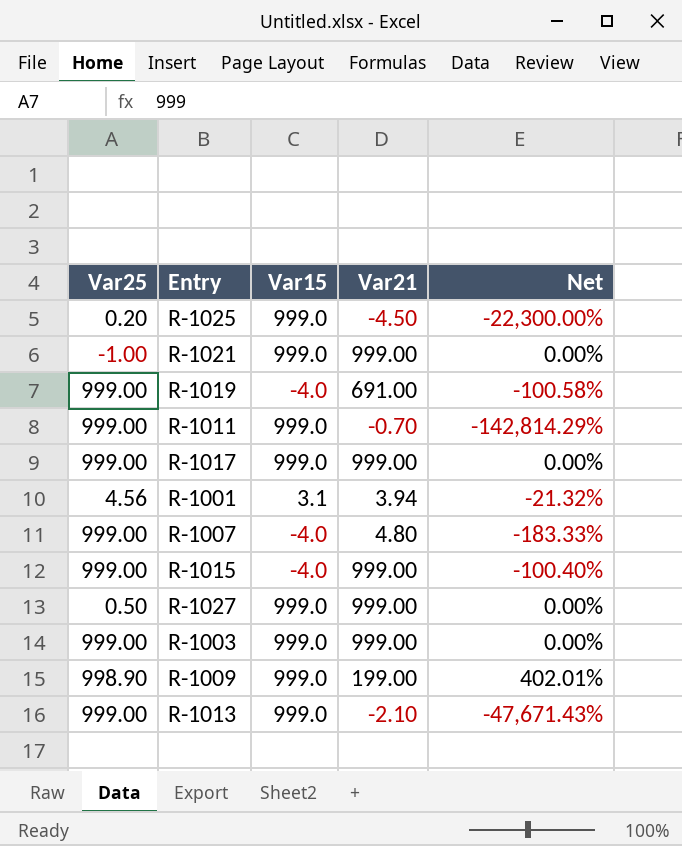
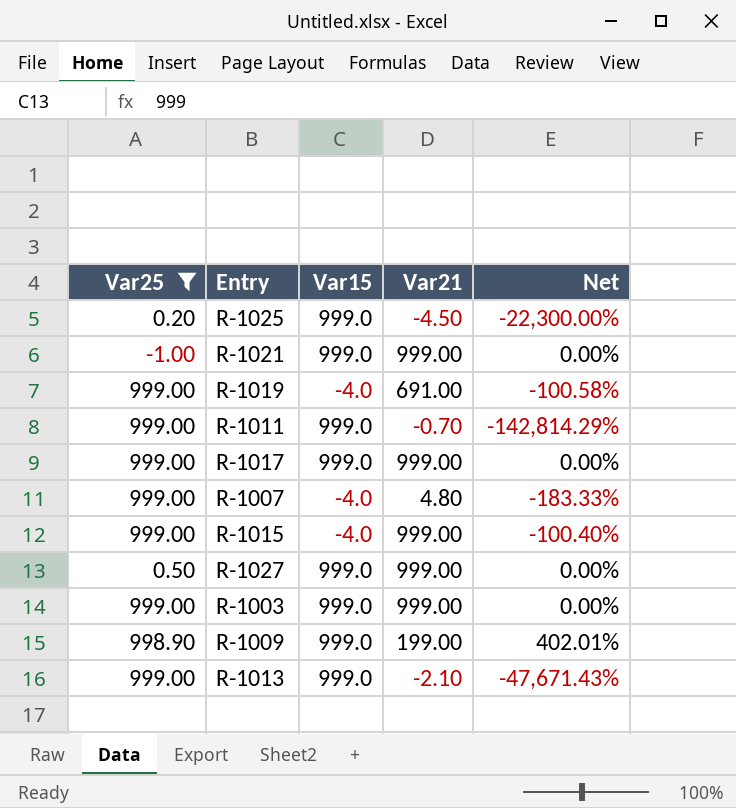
filter: none -> Var25 != 4.56

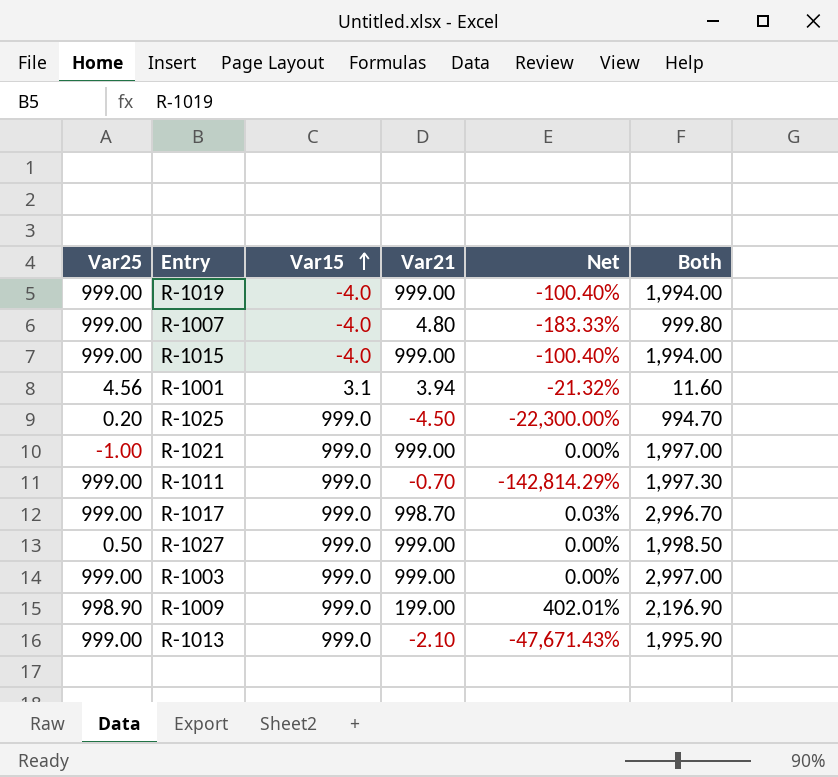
filter: Var25 != 4.56 -> none
row order: none -> Var15 ascending
column Both | formula: none -> [Var25] + [Var15] + [Var21]
R-1019 | Var21: 691.00 -> 999.00
R-1019 | Net: -100.58% -> -100.40%
R-1017 | Var21: 999.00 -> 998.70
R-1017 | Net: 0.00% -> 0.03%

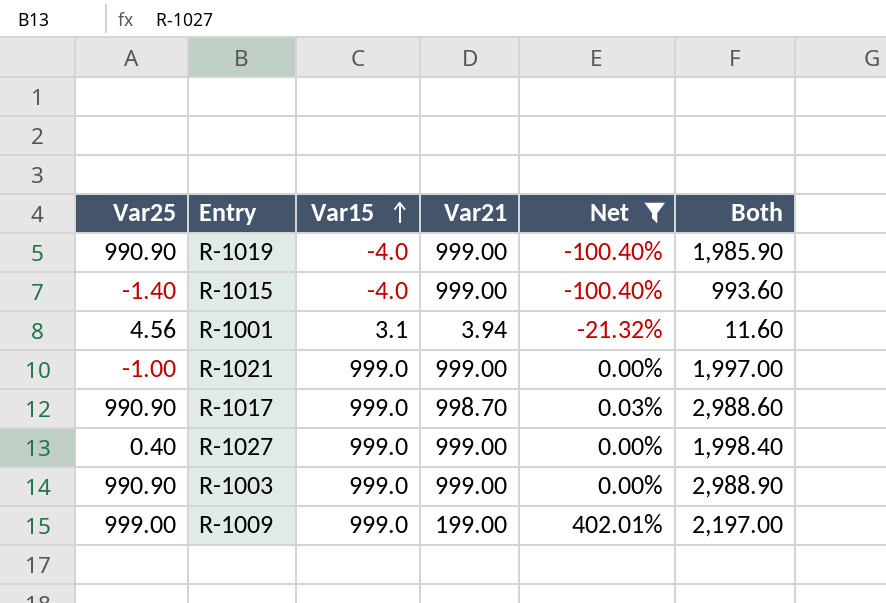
filter: none -> Net >= -100.40%
R-1019 | Var25: 999.00 -> 990.90
R-1019 | Both: 1,994.00 -> 1,985.90
R-1015 | Var25: 999.00 -> -1.40
R-1015 | Both: 1,994.00 -> 993.60
R-1017 | Var25: 999.00 -> 990.90
R-1017 | Both: 2,996.70 -> 2,988.60
R-1027 | Var25: 0.50 -> 0.40
R-1027 | Both: 1,998.50 -> 1,998.40
R-1003 | Var25: 999.00 -> 990.90
R-1003 | Both: 2,997.00 -> 2,988.90
R-1009 | Var25: 998.90 -> 999.00
R-1009 | Both: 2,196.90 -> 2,197.00

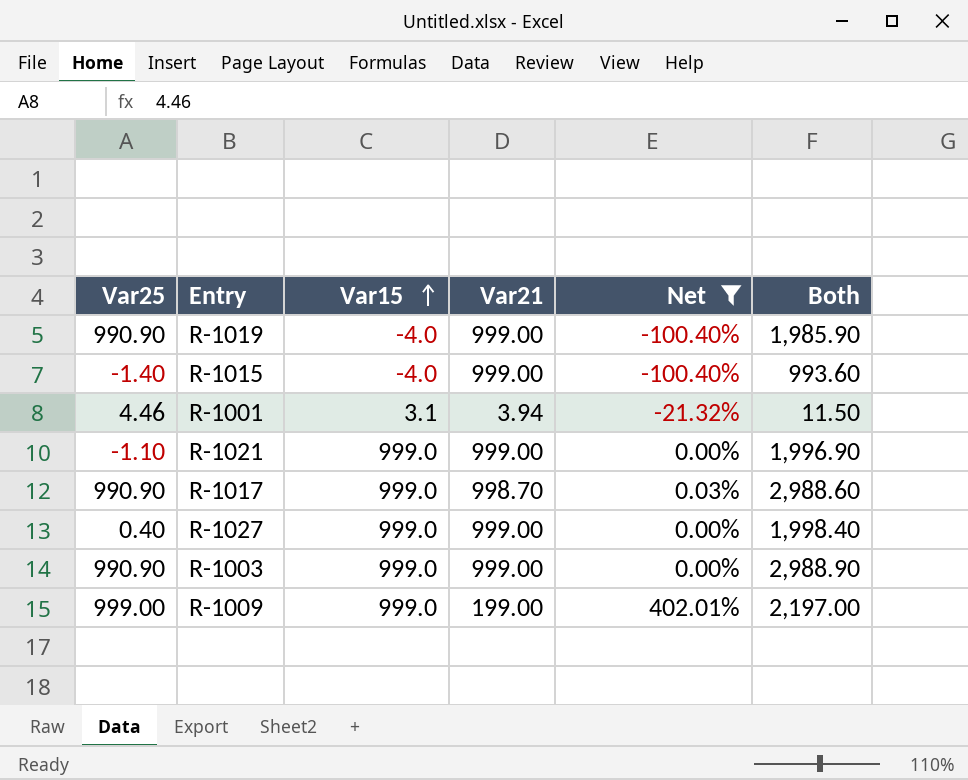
R-1001 | Var25: 4.56 -> 4.46
R-1001 | Both: 11.60 -> 11.50
R-1021 | Var25: -1.00 -> -1.10
R-1021 | Both: 1,997.00 -> 1,996.90

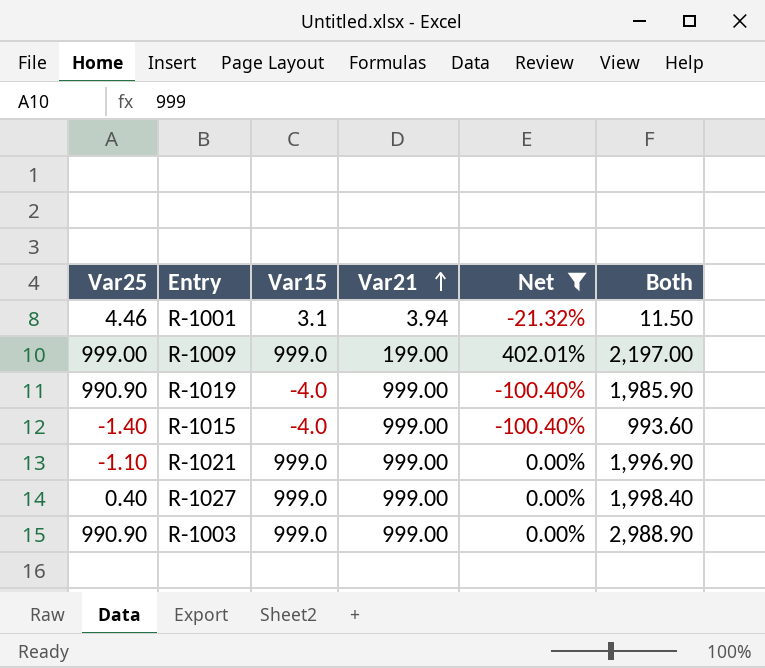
row order: Var15 ascending -> Var21 ascending
row R-1017: 990.90 | 999.0 | 998.70 | 0.03% | 2,988.60 -> none

